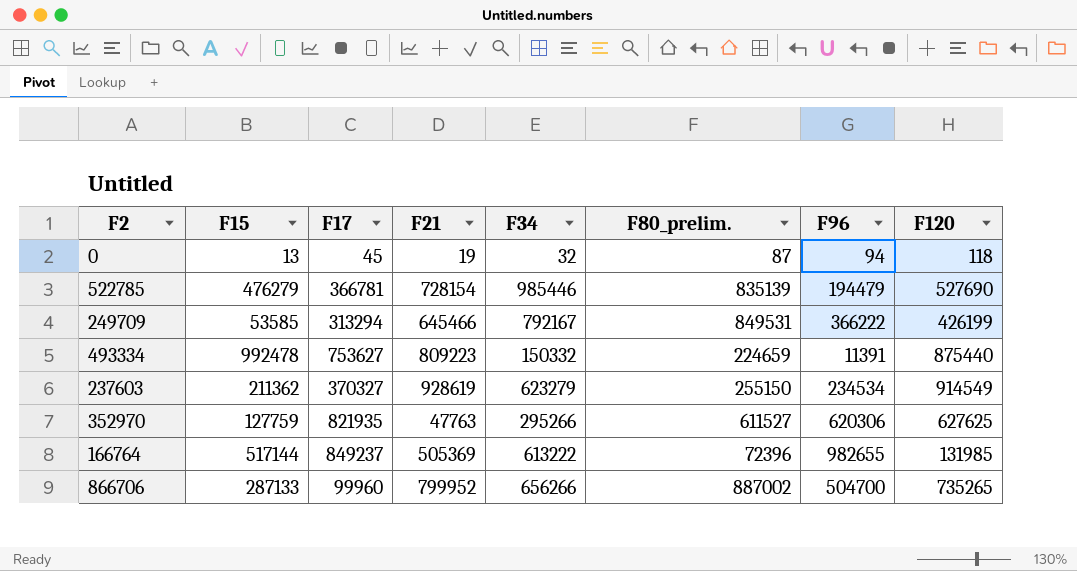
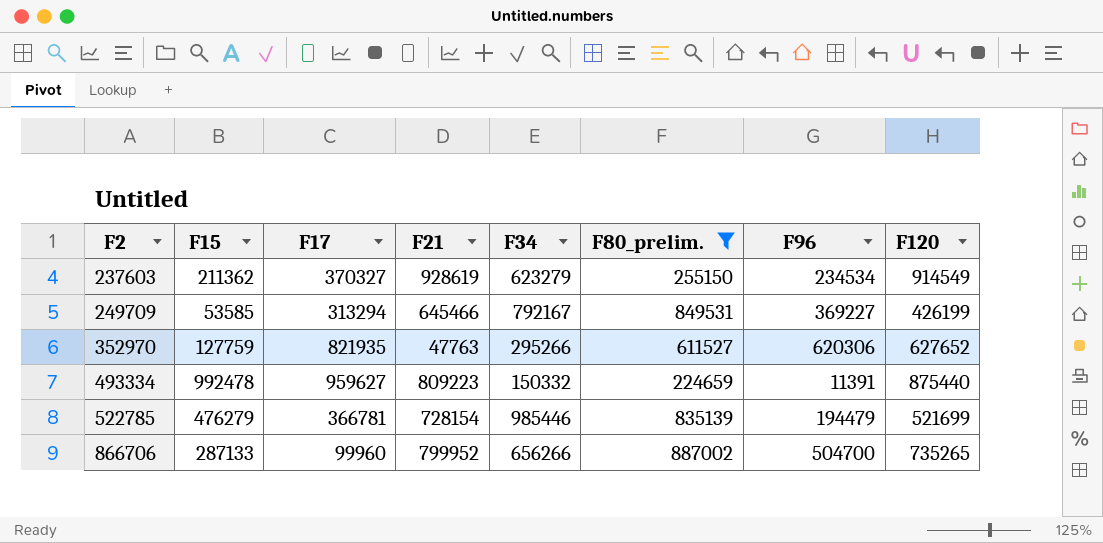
filter: none -> F80_prelim. >= 224659
row order: none -> F2 ascending
249709 | F96: 366222 -> 369227
352970 | F120: 627625 -> 627652
493334 | F17: 753627 -> 959627
522785 | F120: 527690 -> 521699

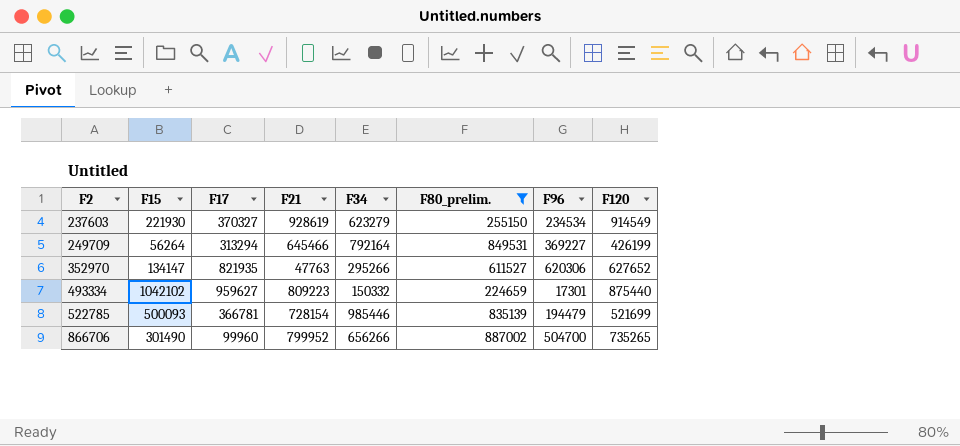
237603 | F15: 211362 -> 221930
249709 | F15: 53585 -> 56264
249709 | F34: 792167 -> 792164
352970 | F15: 127759 -> 134147
493334 | F15: 992478 -> 1042102
493334 | F96: 11391 -> 17301
522785 | F15: 476279 -> 500093
866706 | F15: 287133 -> 301490

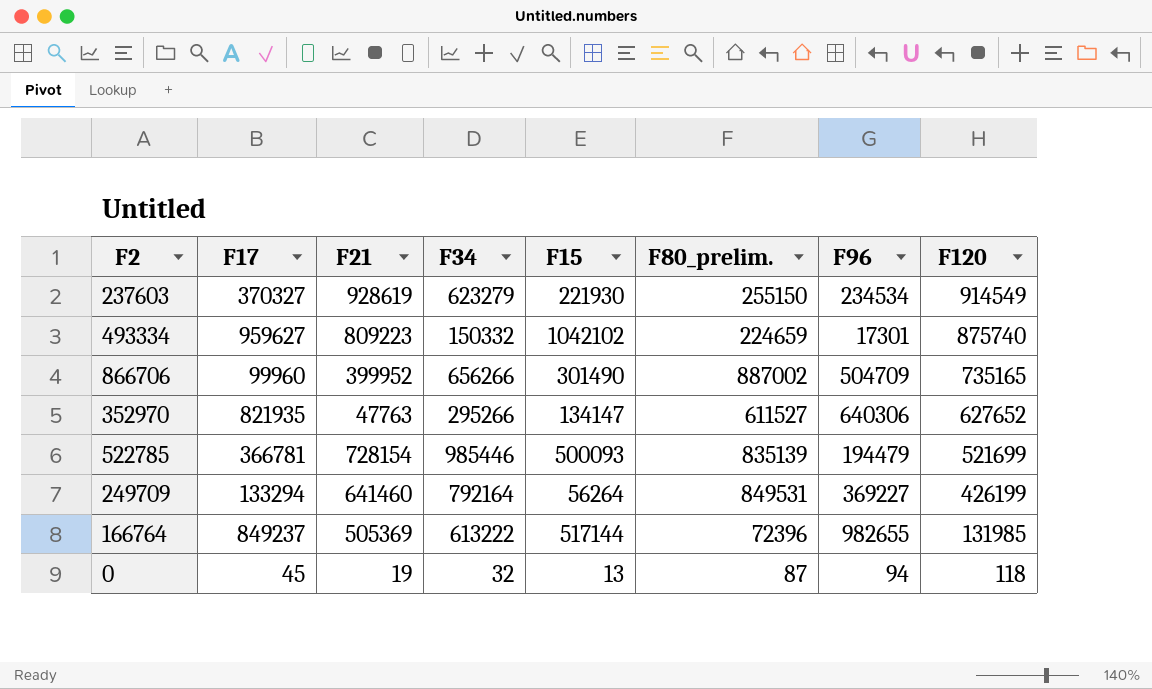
filter: F80_prelim. >= 224659 -> none
row order: F2 ascending -> F120 descending
column F15 | position: 2 -> 5
493334 | F120: 875440 -> 875740
866706 | F21: 799952 -> 399952
866706 | F96: 504700 -> 504709
866706 | F120: 735265 -> 735165
352970 | F96: 620306 -> 640306
249709 | F17: 313294 -> 133294
249709 | F21: 645466 -> 641460

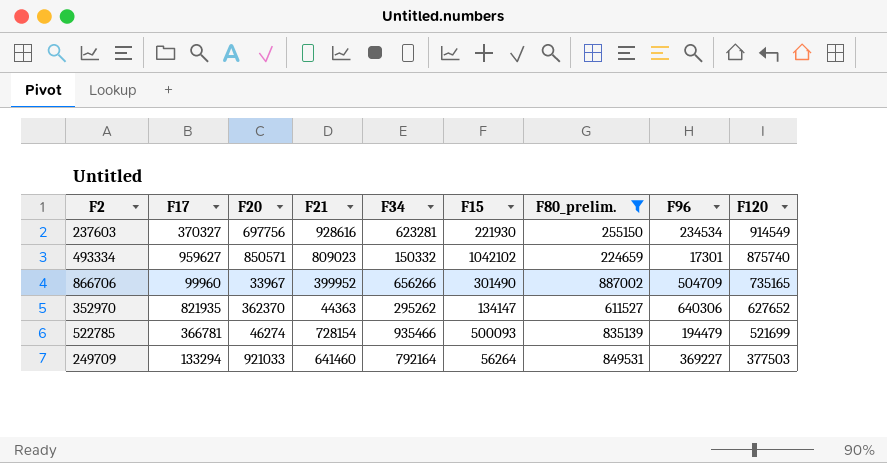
filter: none -> F80_prelim. >= 224659
column F20 | position: none -> 3
237603 | F21: 928619 -> 928616
237603 | F34: 623279 -> 623281
493334 | F21: 809223 -> 809023
352970 | F21: 47763 -> 44363
352970 | F34: 295266 -> 295262
522785 | F34: 985446 -> 935466
249709 | F120: 426199 -> 377503

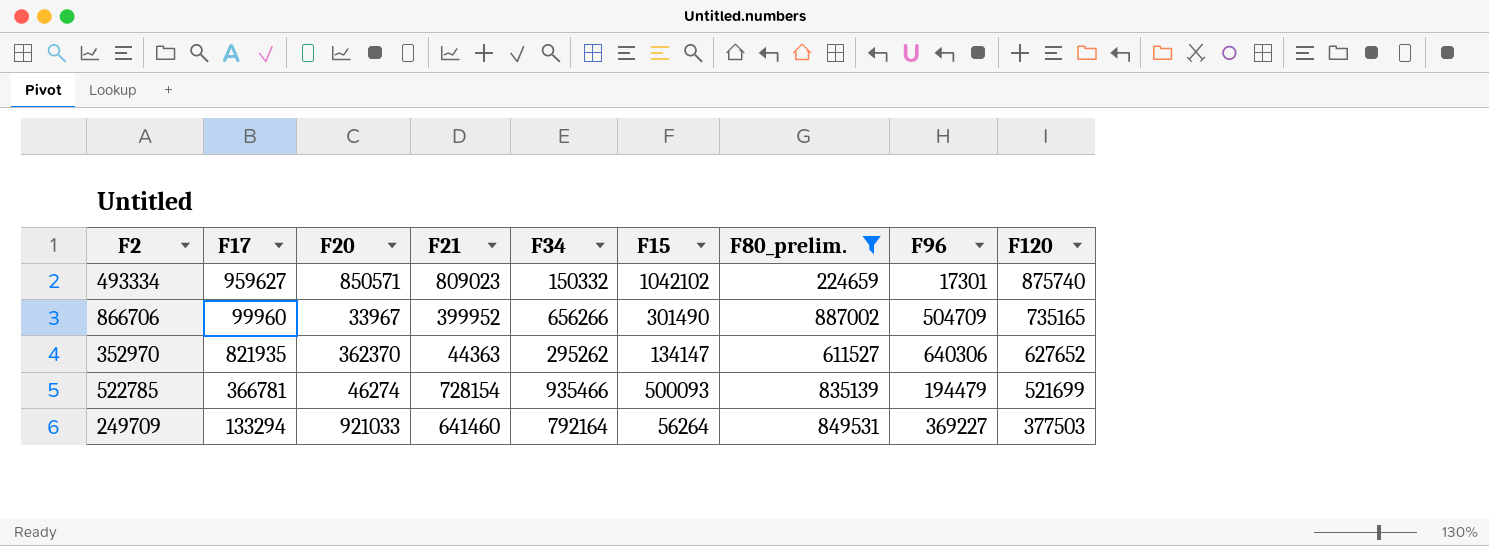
row 237603: 370327 | 697756 | 928616 | 623281 | 221930 | 255150 | 234534 | 914549 -> none

